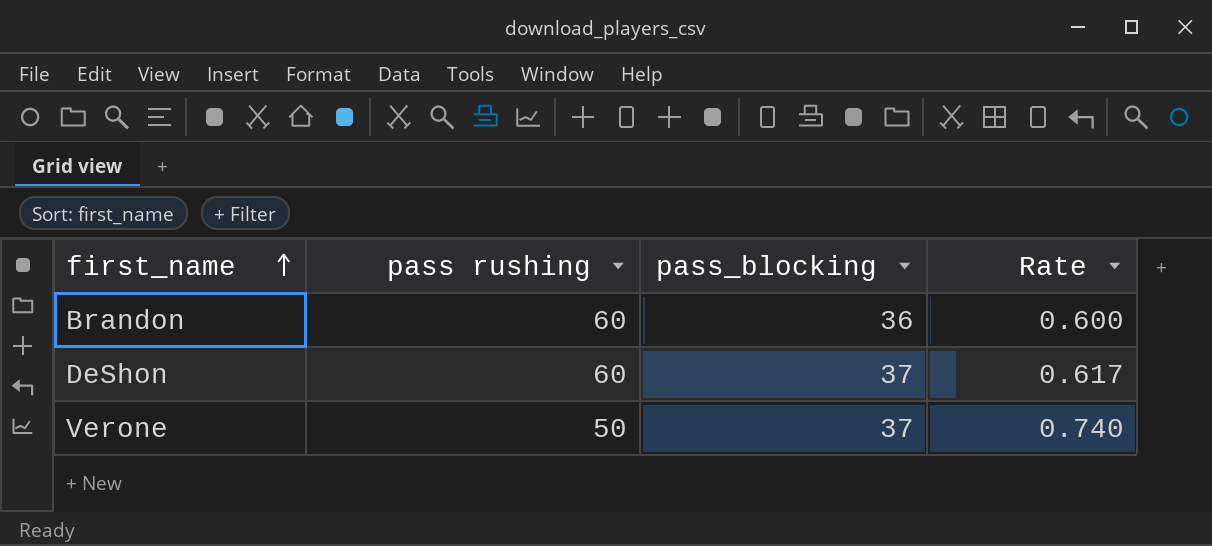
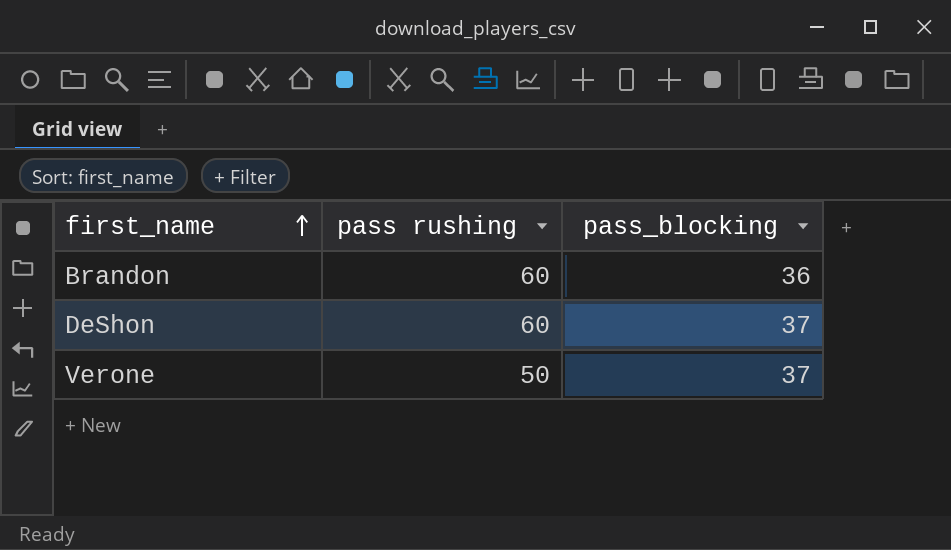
column Rate | formula: [pass_blocking] / [pass rushing] -> none

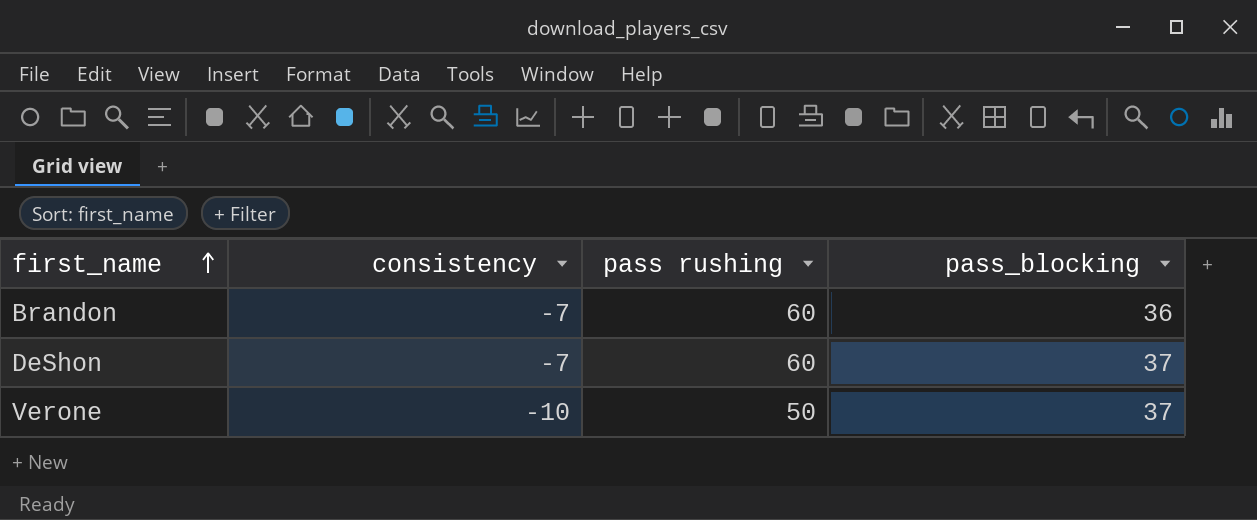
column consistency | position: none -> 2

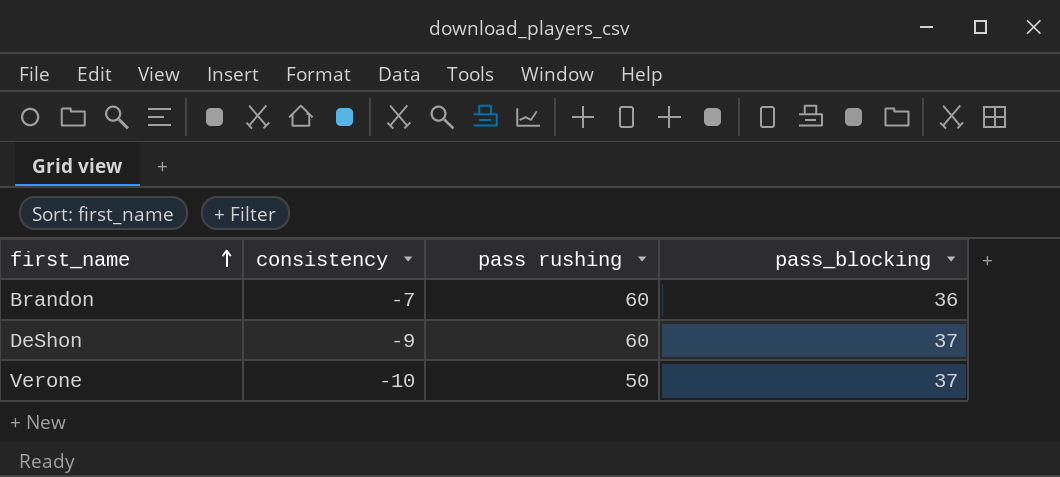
DeShon | consistency: -7 -> -9

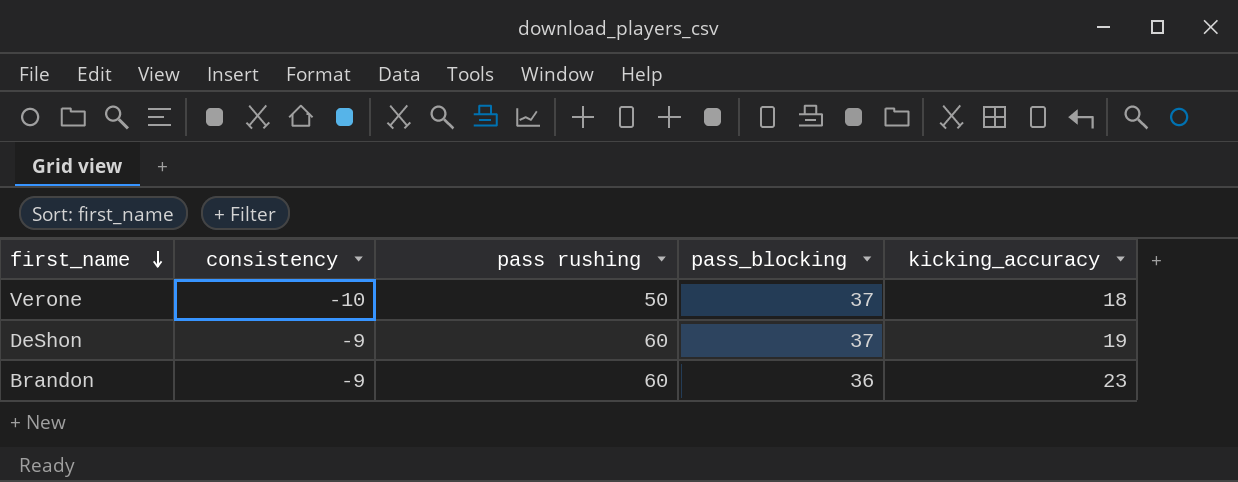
row order: first_name ascending -> first_name descending
column kicking_accuracy | position: none -> 5
Brandon | consistency: -7 -> -9

